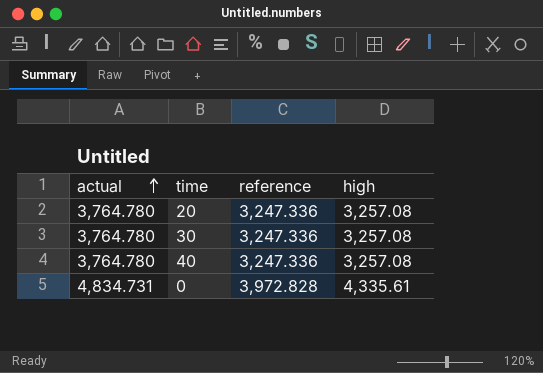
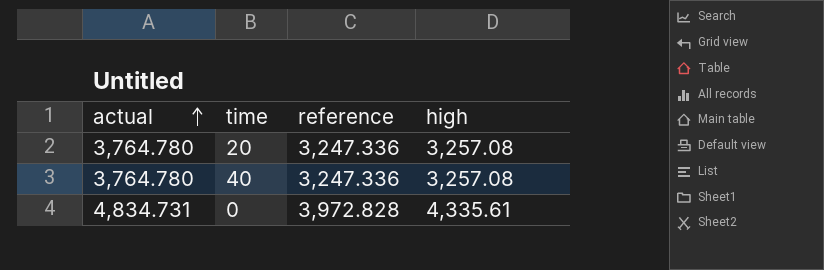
row 30: 3,764.780 | 3,247.336 | 3,257.08 -> none

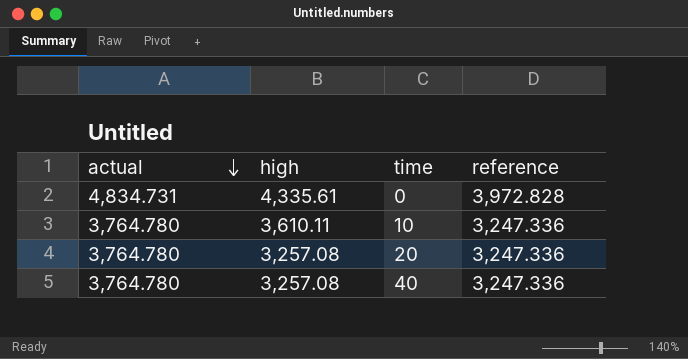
row order: actual ascending -> actual descending
column high | position: 4 -> 2
row 10: none -> 3,764.780 | 3,610.11 | 3,247.336

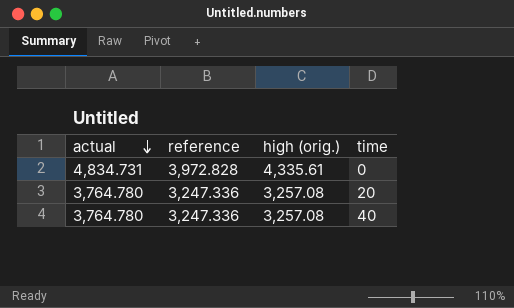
column reference | position: 4 -> 2
column name: high -> high (orig.)
row 10: 3,764.780 | 3,610.11 | 3,247.336 -> none

